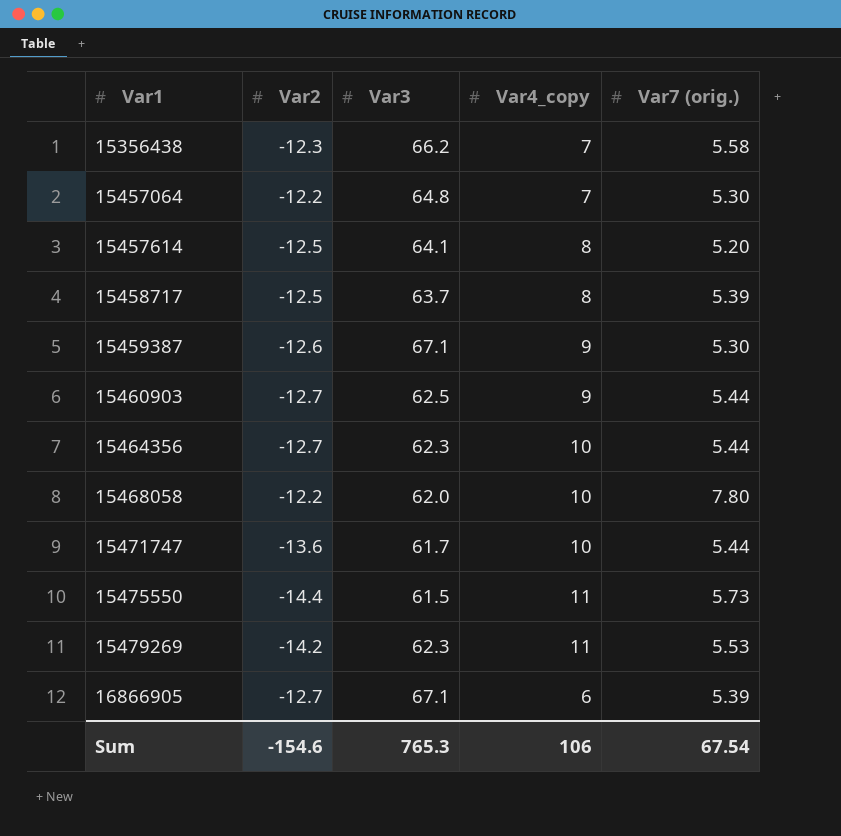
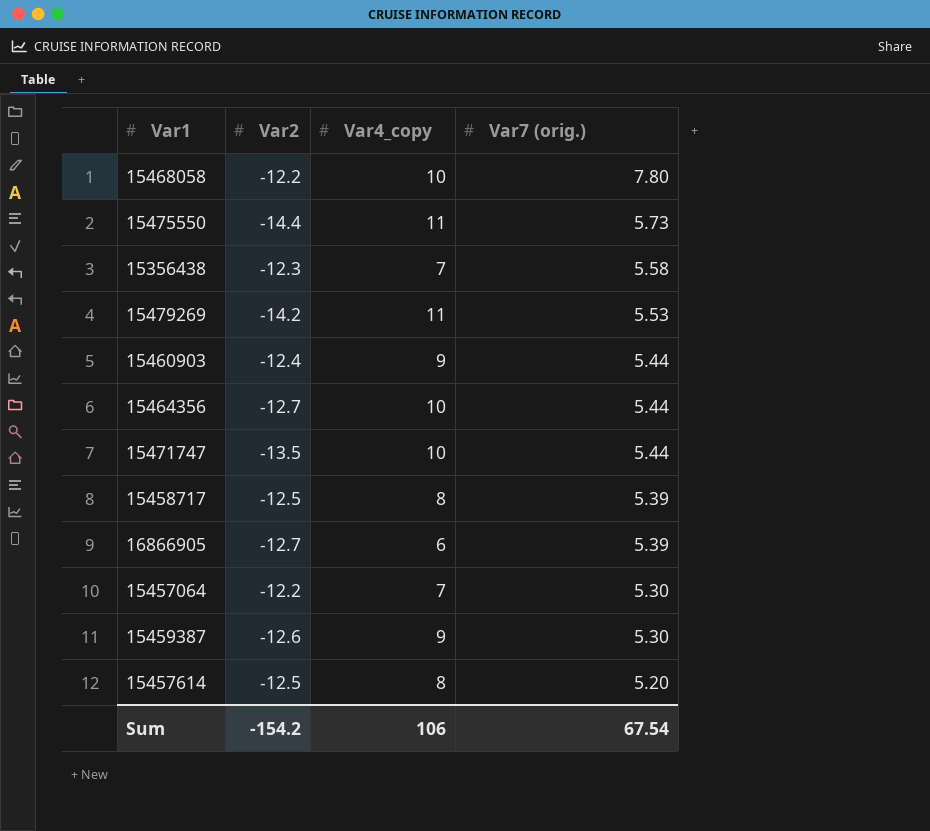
row order: Var1 ascending -> Var7 (orig.) descending
column Var3 | position: 3 -> none
15460903 | Var2: -12.7 -> -12.4
15471747 | Var2: -13.6 -> -13.5
Sum | Var2: -154.6 -> -154.2

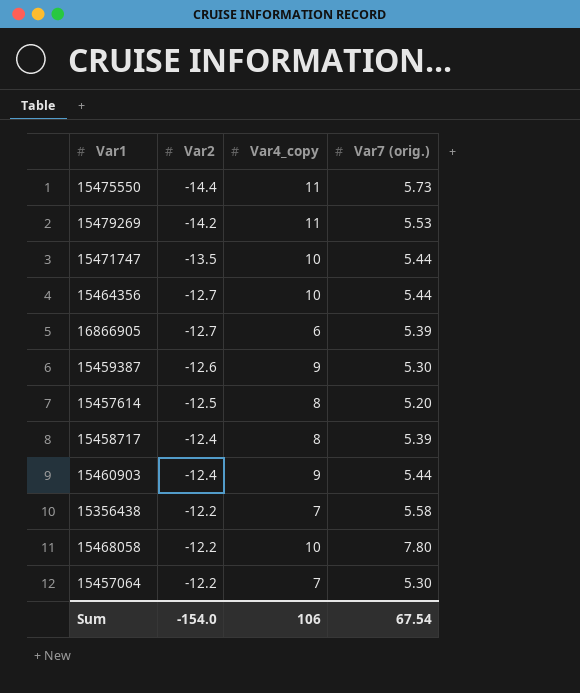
row order: Var7 (orig.) descending -> Var2 ascending
15458717 | Var2: -12.5 -> -12.4
15356438 | Var2: -12.3 -> -12.2
Sum | Var2: -154.2 -> -154.0

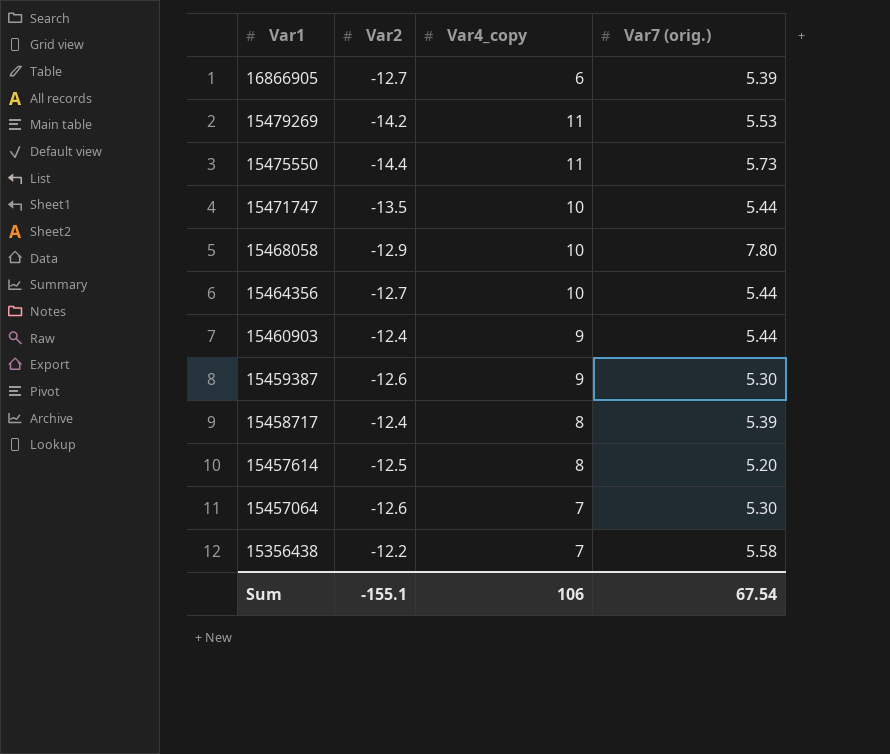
row order: Var2 ascending -> Var1 descending
15468058 | Var2: -12.2 -> -12.9
15457064 | Var2: -12.2 -> -12.6
Sum | Var2: -154.0 -> -155.1

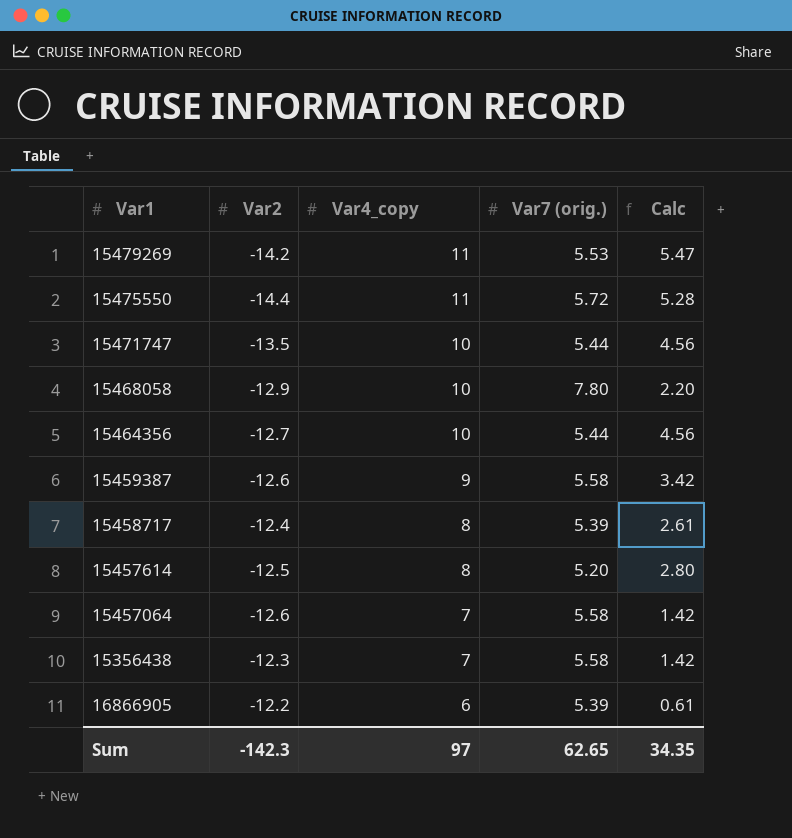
row order: Var1 descending -> Var4_copy descending
column Calc | formula: none -> [Var4_copy] - [Var7 (orig.)]
row 15460903: -12.4 | 9 | 5.44 -> none
15475550 | Var7 (orig.): 5.73 -> 5.72
15459387 | Var7 (orig.): 5.30 -> 5.58
15457064 | Var7 (orig.): 5.30 -> 5.58
15356438 | Var2: -12.2 -> -12.3
16866905 | Var2: -12.7 -> -12.2
Sum | Var2: -155.1 -> -142.3
Sum | Var4_copy: 106 -> 97
Sum | Var7 (orig.): 67.54 -> 62.65

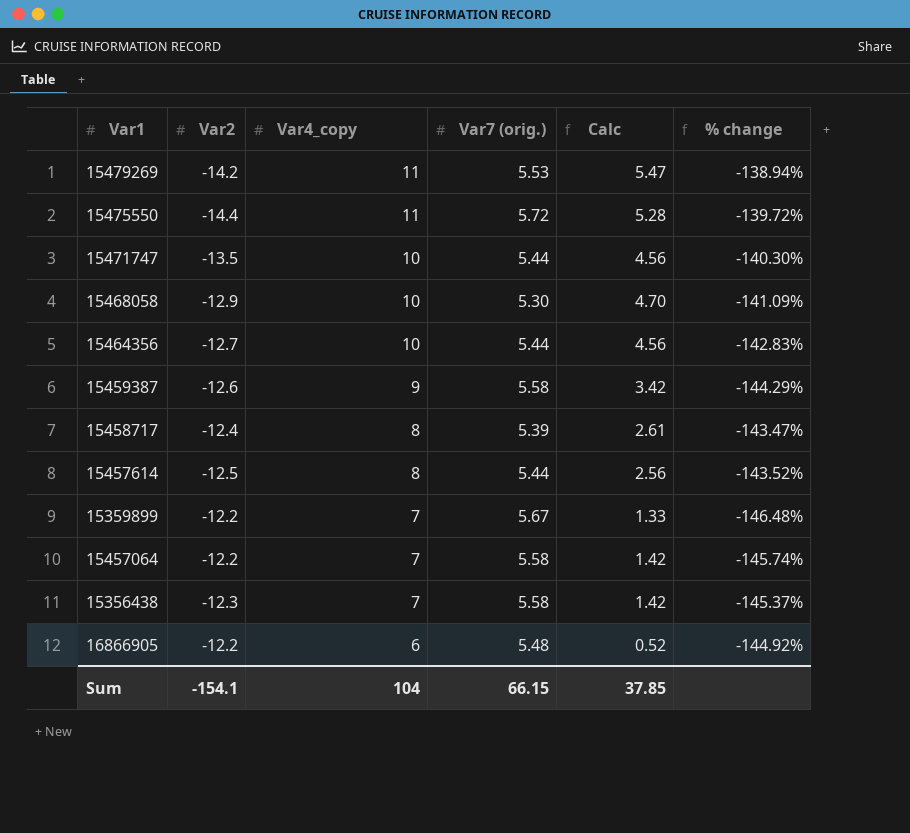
column % change | formula: none -> ([Var7 (orig.)] - [Var2]) / [Var2]
15468058 | Var7 (orig.): 7.80 -> 5.30
15468058 | Calc: 2.20 -> 4.70
15457614 | Var7 (orig.): 5.20 -> 5.44
15457614 | Calc: 2.80 -> 2.56
row 15359899: none -> -12.2 | 7 | 5.67 | 1.33 | -146.48%
15457064 | Var2: -12.6 -> -12.2
16866905 | Var7 (orig.): 5.39 -> 5.48
16866905 | Calc: 0.61 -> 0.52
Sum | Var2: -142.3 -> -154.1
Sum | Var4_copy: 97 -> 104
Sum | Var7 (orig.): 62.65 -> 66.15
Sum | Calc: 34.35 -> 37.85

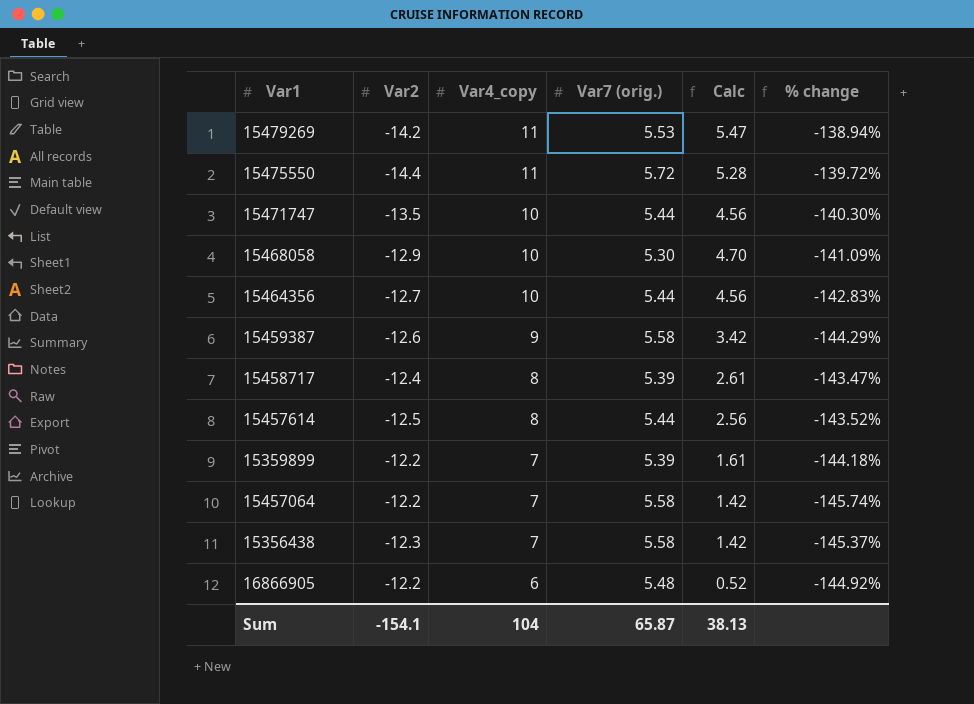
15359899 | Var7 (orig.): 5.67 -> 5.39
15359899 | Calc: 1.33 -> 1.61
15359899 | % change: -146.48% -> -144.18%
Sum | Var7 (orig.): 66.15 -> 65.87
Sum | Calc: 37.85 -> 38.13

